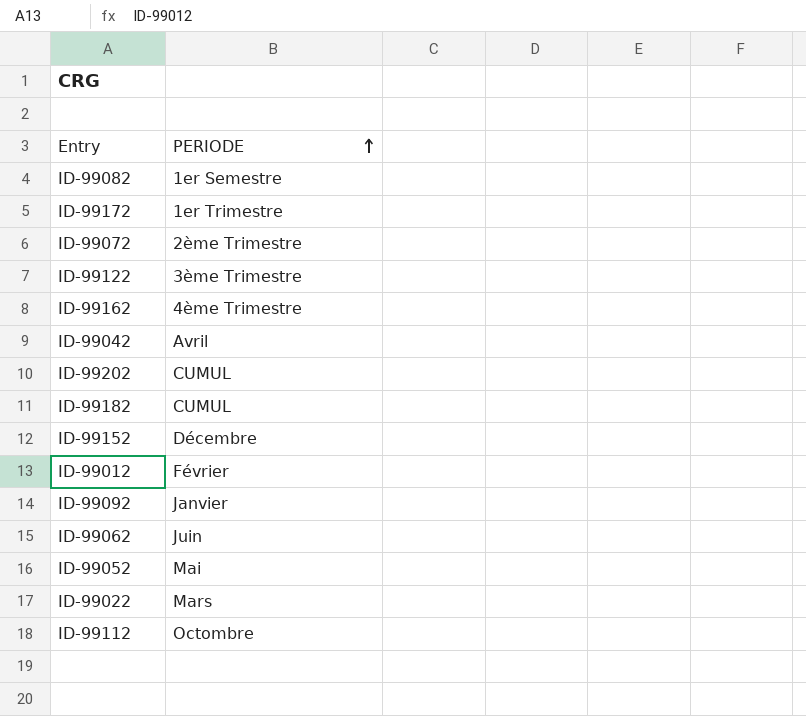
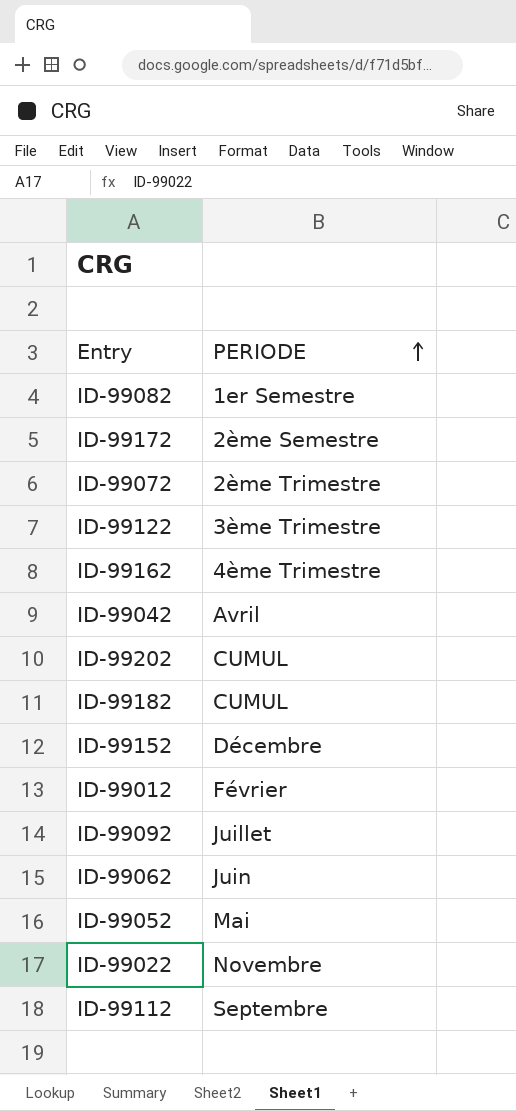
ID-99172 | PERIODE: 1er Trimestre -> 2ème Semestre
ID-99092 | PERIODE: Janvier -> Juillet
ID-99022 | PERIODE: Mars -> Novembre
ID-99112 | PERIODE: Octombre -> Septembre

